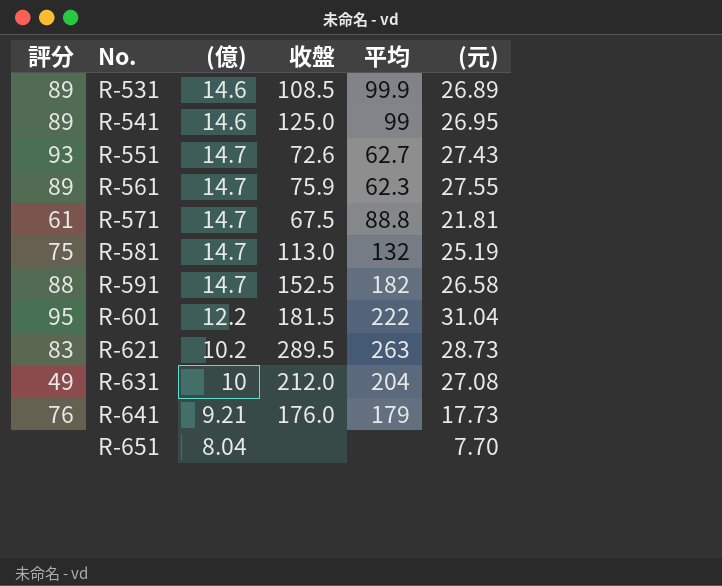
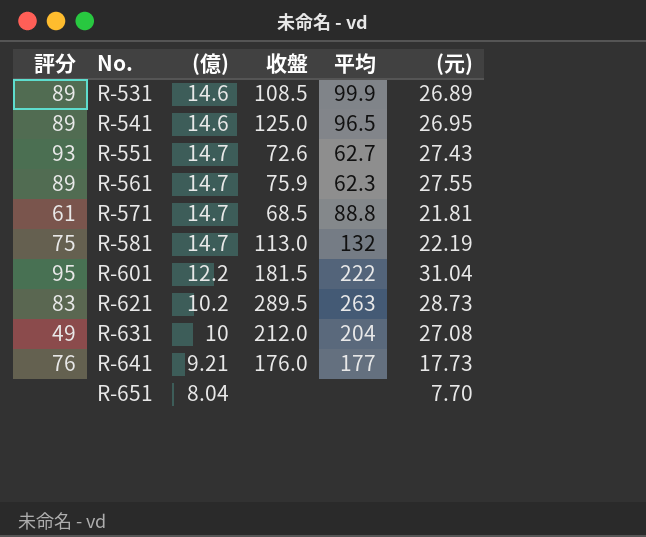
row R-591: 88 | 14.7 | 152.5 | 182 | 26.58 -> none
R-541 | 平均: 99 -> 96.5
R-571 | 收盤: 67.5 -> 68.5
R-581 | (元): 25.19 -> 22.19
R-641 | 平均: 179 -> 177

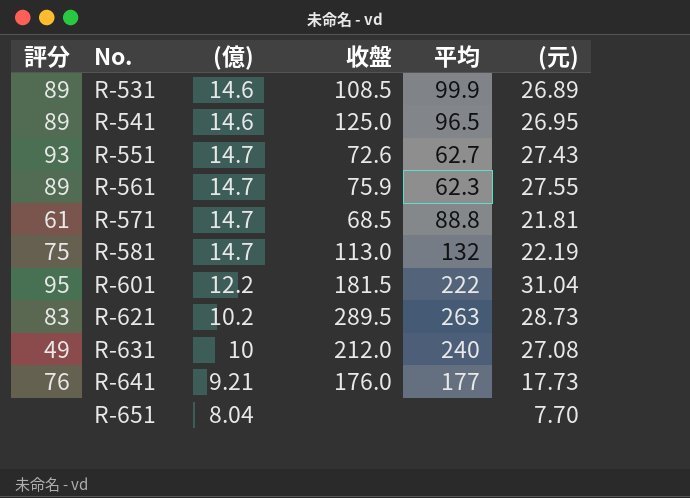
R-631 | 平均: 204 -> 240

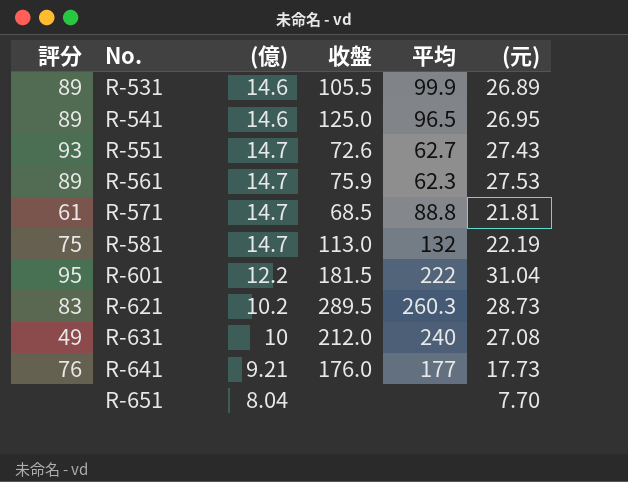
R-531 | 收盤: 108.5 -> 105.5
R-561 | (元): 27.55 -> 27.53
R-621 | 平均: 263 -> 260.3

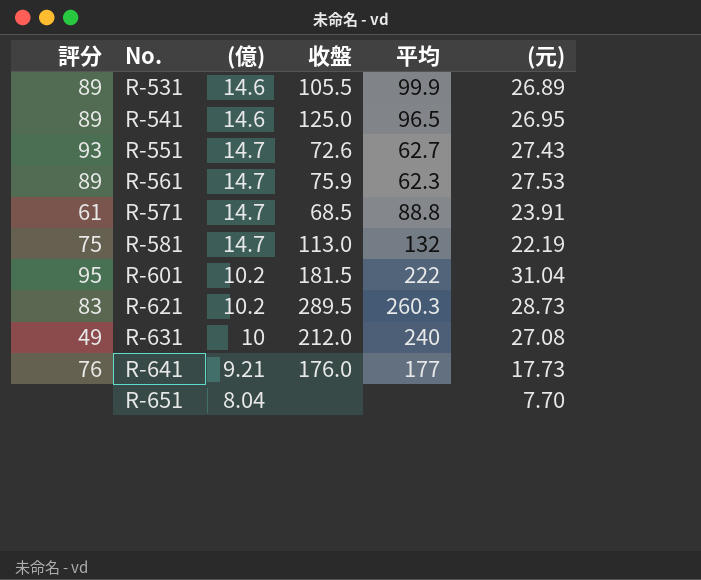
R-571 | (元): 21.81 -> 23.91
R-601 | (億): 12.2 -> 10.2

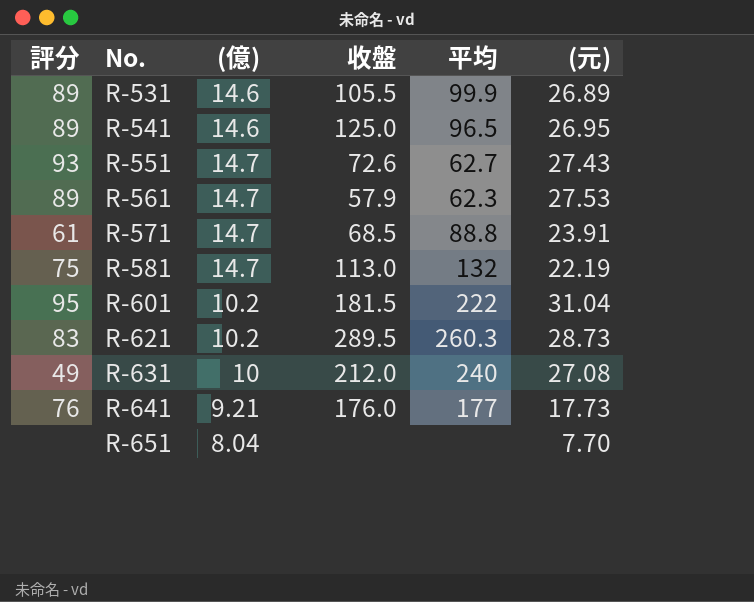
R-561 | 收盤: 75.9 -> 57.9

